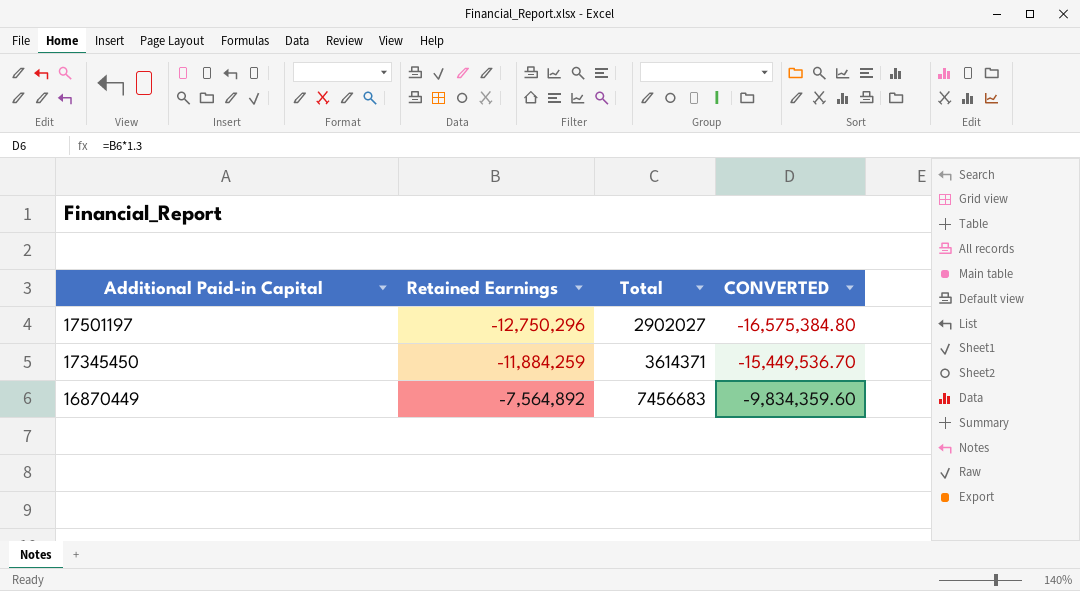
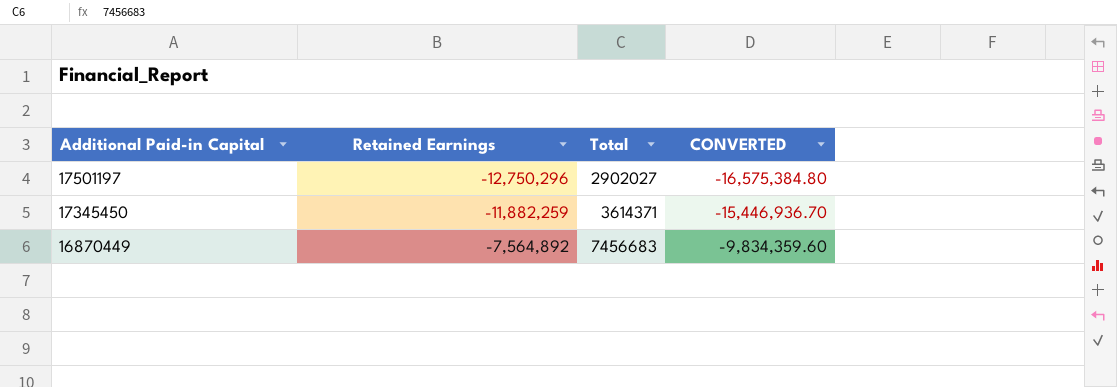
17345450 | Retained Earnings: -11,884,259 -> -11,882,259
17345450 | CONVERTED: -15,449,536.70 -> -15,446,936.70

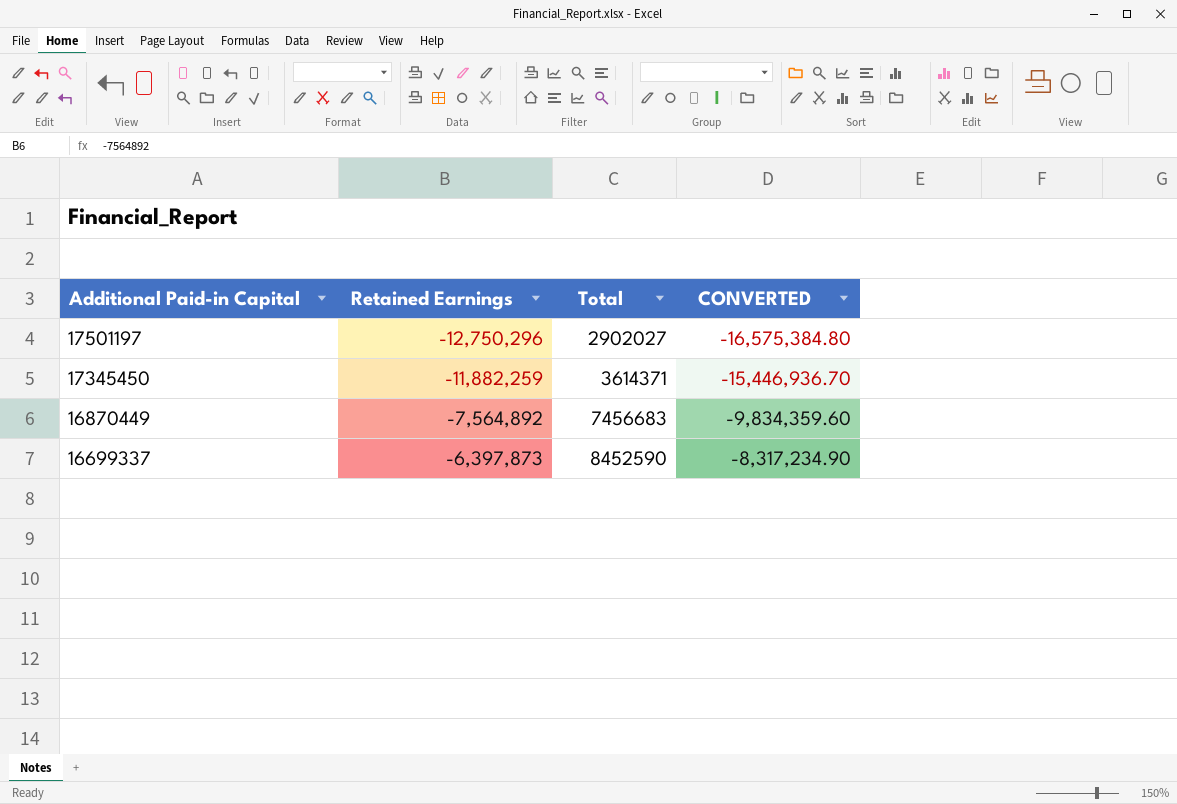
row 16699337: none -> -6,397,873 | 8452590 | -8,317,234.90

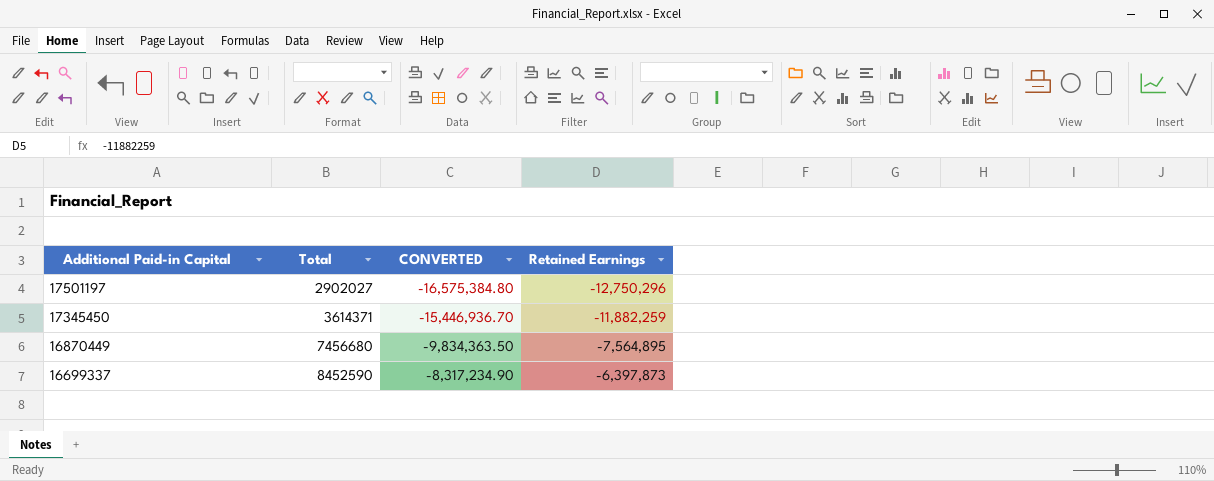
column Retained Earnings | position: 2 -> 4
16870449 | Total: 7456683 -> 7456680
16870449 | CONVERTED: -9,834,359.60 -> -9,834,363.50
16870449 | Retained Earnings: -7,564,892 -> -7,564,895

